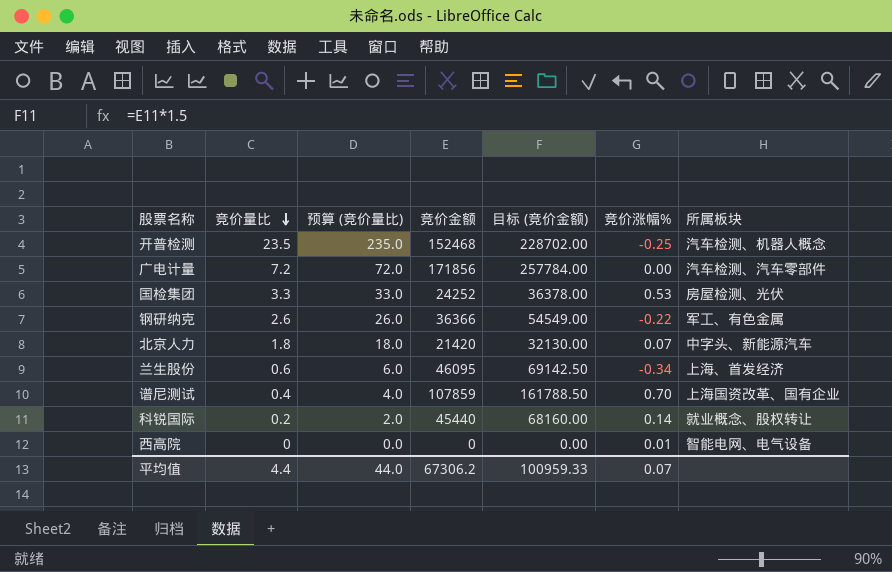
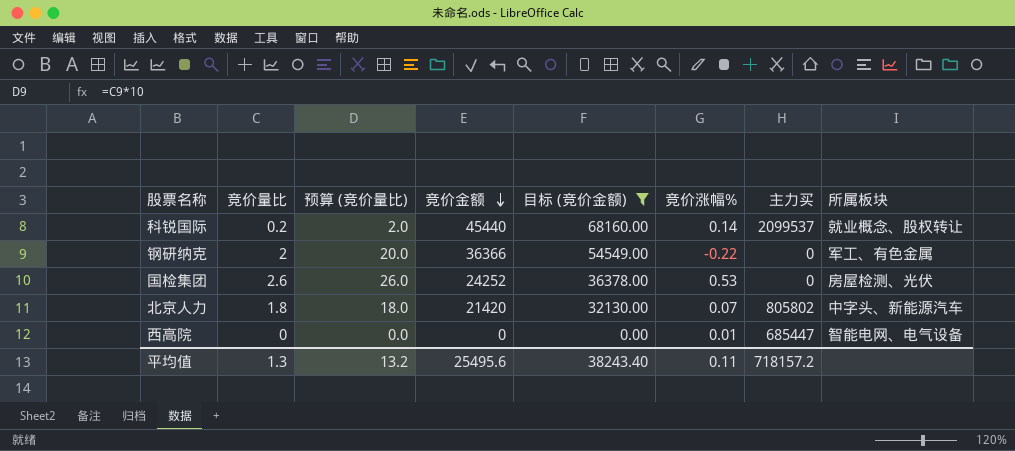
filter: none -> 目标 (竞价金额) <= 68160.00
row order: 竞价量比 descending -> 竞价金额 descending
column 主力买 | position: none -> 7
钢研纳克 | 竞价量比: 2.6 -> 2
钢研纳克 | 预算 (竞价量比): 26.0 -> 20.0
国检集团 | 竞价量比: 3.3 -> 2.6
国检集团 | 预算 (竞价量比): 33.0 -> 26.0
平均值 | 竞价量比: 4.4 -> 1.3
平均值 | 预算 (竞价量比): 44.0 -> 13.2
平均值 | 竞价金额: 67306.2 -> 25495.6
平均值 | 目标 (竞价金额): 100959.33 -> 38243.40
平均值 | 竞价涨幅%: 0.07 -> 0.11

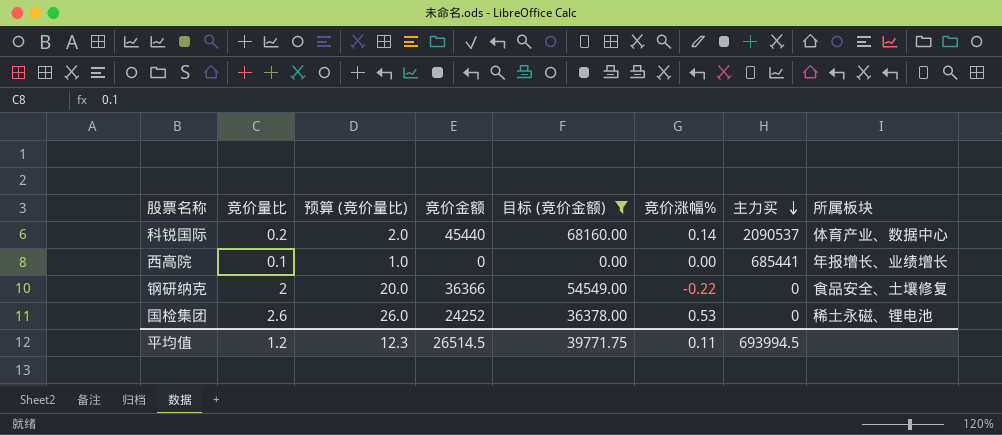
row order: 竞价金额 descending -> 主力买 descending
row 北京人力: 1.8 | 18.0 | 21420 | 32130.00 | 0.07 | 805802 | 中字头、新能源汽车 -> none
科锐国际 | 主力买: 2099537 -> 2090537
科锐国际 | 所属板块: 就业概念、股权转让 -> 体育产业、数据中心
西高院 | 竞价量比: 0 -> 0.1
西高院 | 预算 (竞价量比): 0.0 -> 1.0
西高院 | 竞价涨幅%: 0.01 -> 0.00
西高院 | 主力买: 685447 -> 685441
西高院 | 所属板块: 智能电网、电气设备 -> 年报增长、业绩增长
钢研纳克 | 所属板块: 军工、有色金属 -> 食品安全、土壤修复
国检集团 | 所属板块: 房屋检测、光伏 -> 稀土永磁、锂电池
平均值 | 竞价量比: 1.3 -> 1.2
平均值 | 预算 (竞价量比): 13.2 -> 12.3
平均值 | 竞价金额: 25495.6 -> 26514.5
平均值 | 目标 (竞价金额): 38243.40 -> 39771.75
平均值 | 主力买: 718157.2 -> 693994.5

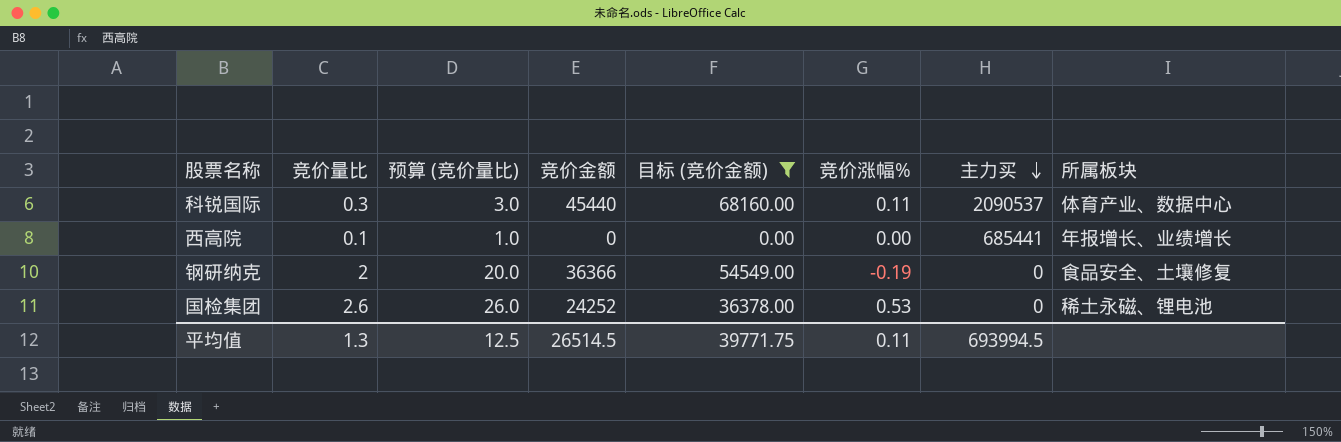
科锐国际 | 竞价量比: 0.2 -> 0.3
科锐国际 | 预算 (竞价量比): 2.0 -> 3.0
科锐国际 | 竞价涨幅%: 0.14 -> 0.11
钢研纳克 | 竞价涨幅%: -0.22 -> -0.19
平均值 | 竞价量比: 1.2 -> 1.3
平均值 | 预算 (竞价量比): 12.3 -> 12.5

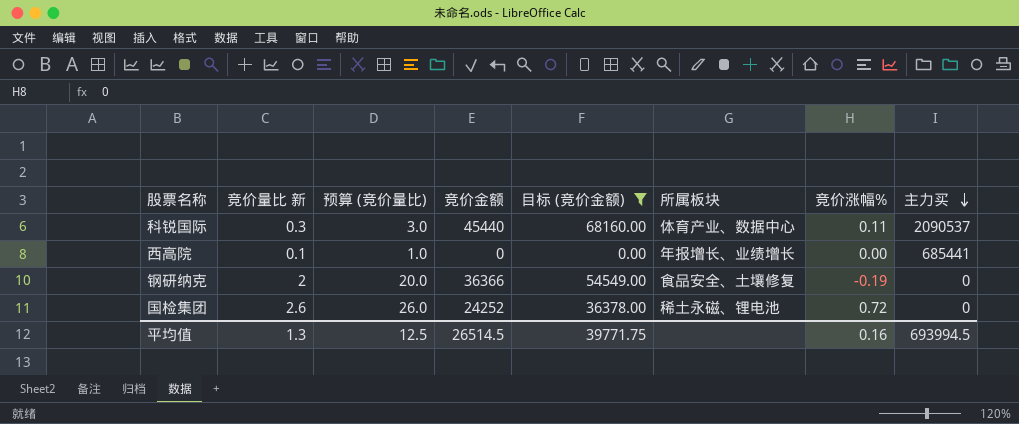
column name: 竞价量比 -> 竞价量比 新
column 所属板块 | position: 8 -> 6
国检集团 | 竞价涨幅%: 0.53 -> 0.72
平均值 | 竞价涨幅%: 0.11 -> 0.16

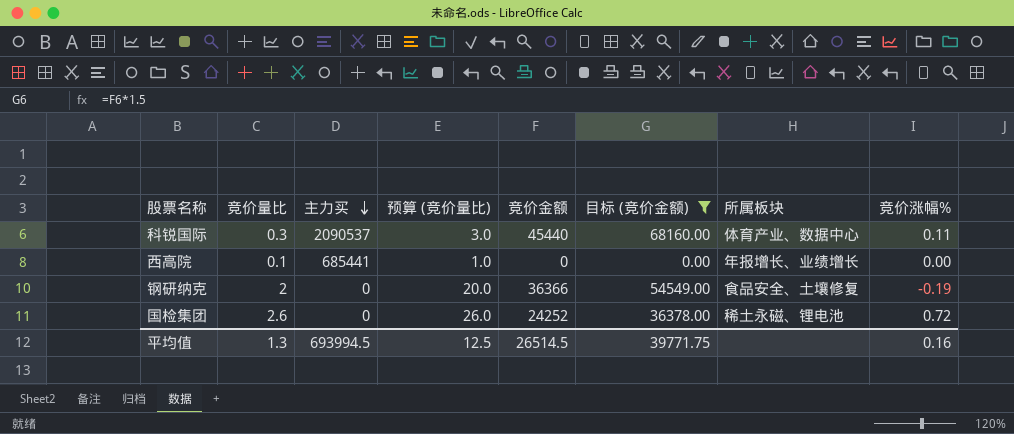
column name: 竞价量比 新 -> 竞价量比
column 主力买 | position: 8 -> 3

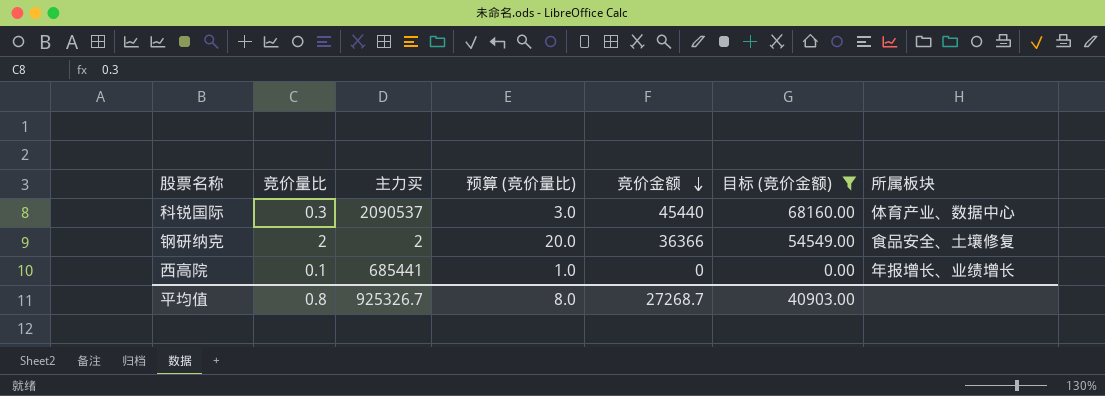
row order: 主力买 descending -> 竞价金额 descending
column 竞价涨幅% | position: 8 -> none
row 国检集团: 2.6 | 0 | 26.0 | 24252 | 36378.00 | 稀土永磁、锂电池 | 0.72 -> none
钢研纳克 | 主力买: 0 -> 2
平均值 | 竞价量比: 1.3 -> 0.8
平均值 | 主力买: 693994.5 -> 925326.7
平均值 | 预算 (竞价量比): 12.5 -> 8.0
平均值 | 竞价金额: 26514.5 -> 27268.7
平均值 | 目标 (竞价金额): 39771.75 -> 40903.00

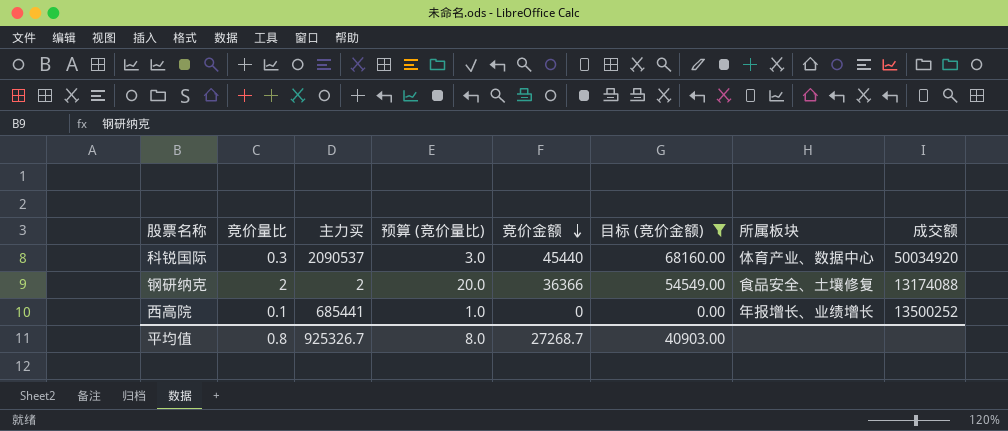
column 成交额 | position: none -> 8

